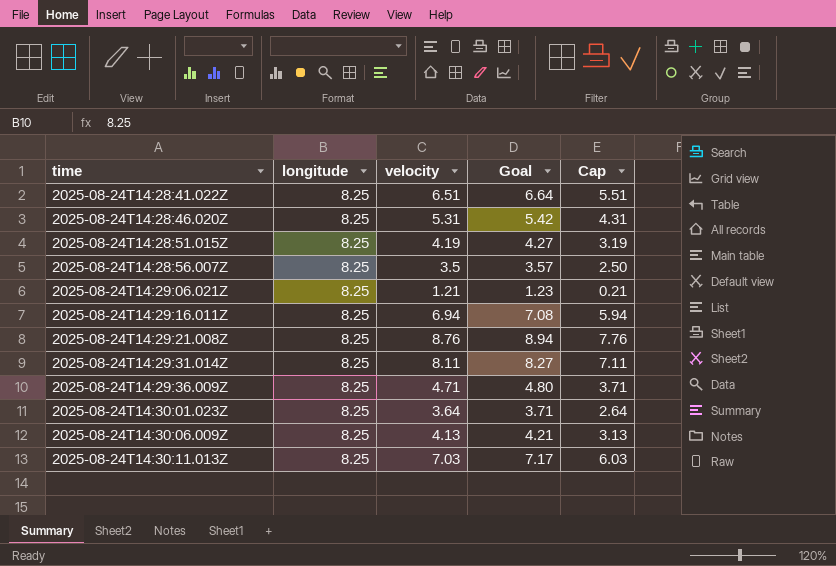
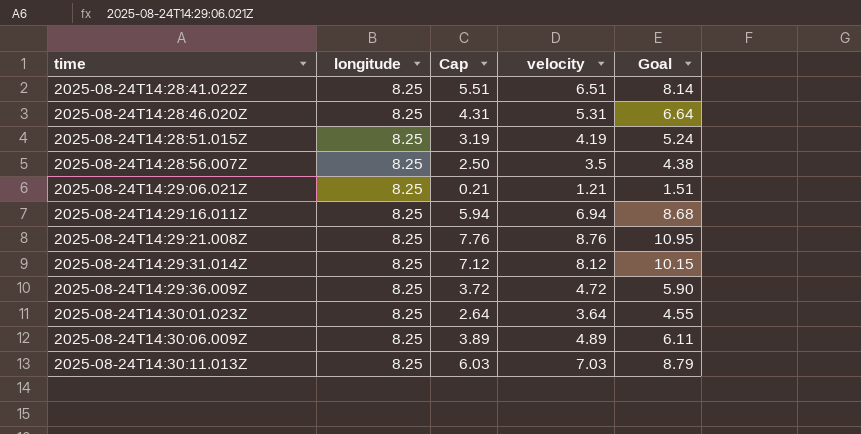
column Cap | position: 5 -> 3
column Goal | formula: [velocity] * 1.02 -> [velocity] * 1.25
2025-08-24T14:29:31.014Z | Cap: 7.11 -> 7.12
2025-08-24T14:29:31.014Z | velocity: 8.11 -> 8.12
2025-08-24T14:29:36.009Z | Cap: 3.71 -> 3.72
2025-08-24T14:29:36.009Z | velocity: 4.71 -> 4.72
2025-08-24T14:30:06.009Z | Cap: 3.13 -> 3.89
2025-08-24T14:30:06.009Z | velocity: 4.13 -> 4.89

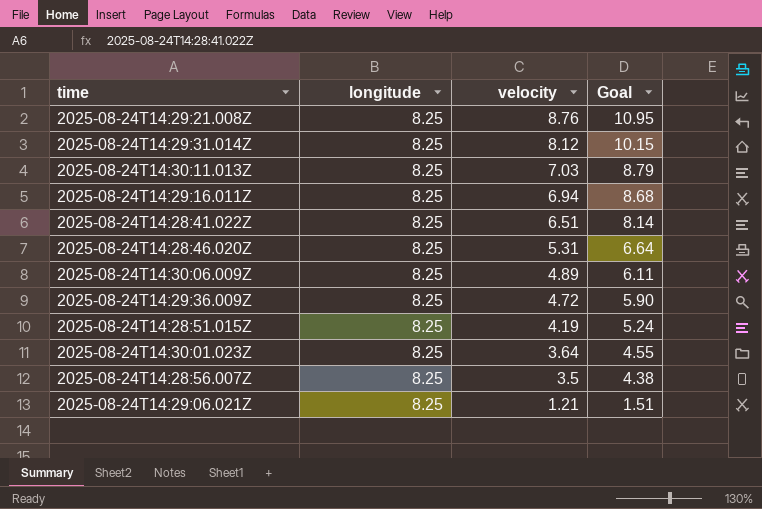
row order: time ascending -> velocity descending
column Cap | formula: [velocity] - 1 -> none

